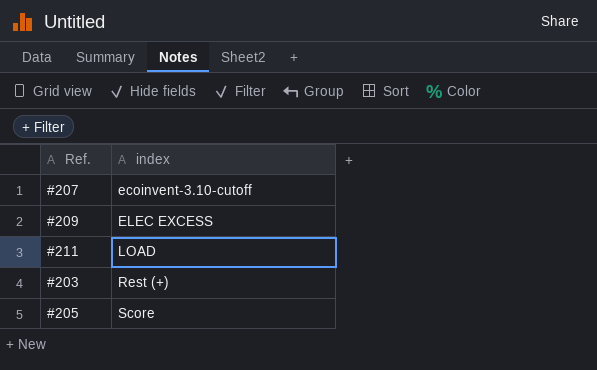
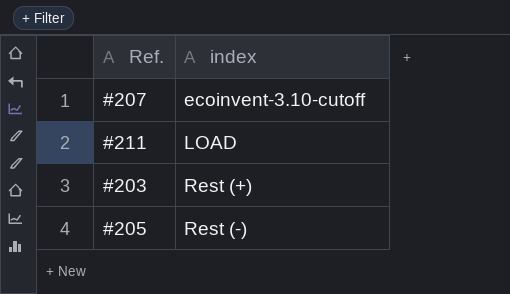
row #209: ELEC EXCESS -> none
#205 | index: Score -> Rest (-)

